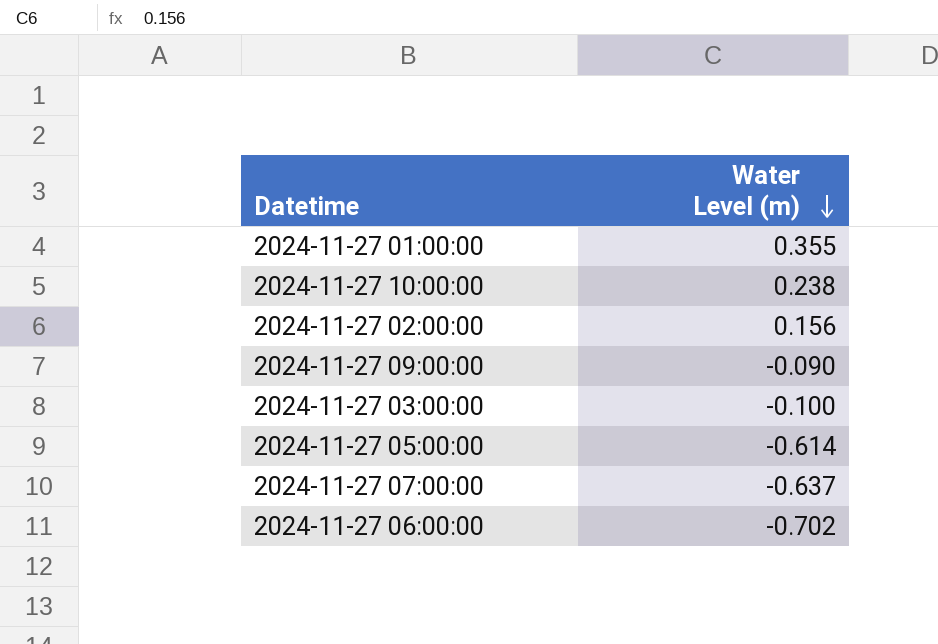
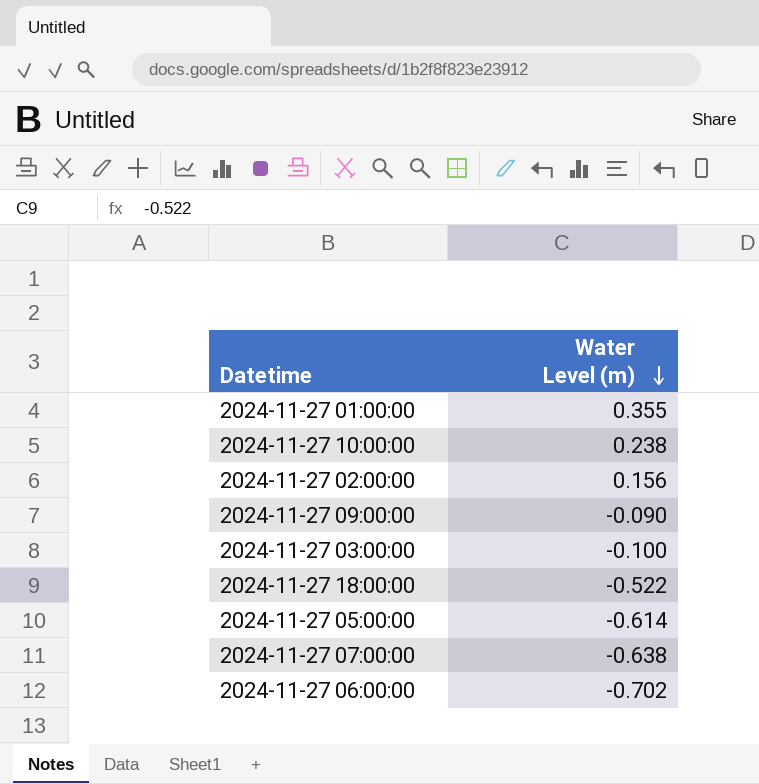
row 2024-11-27 18:00:00: none -> -0.522
2024-11-27 07:00:00 | Water Level (m): -0.637 -> -0.638

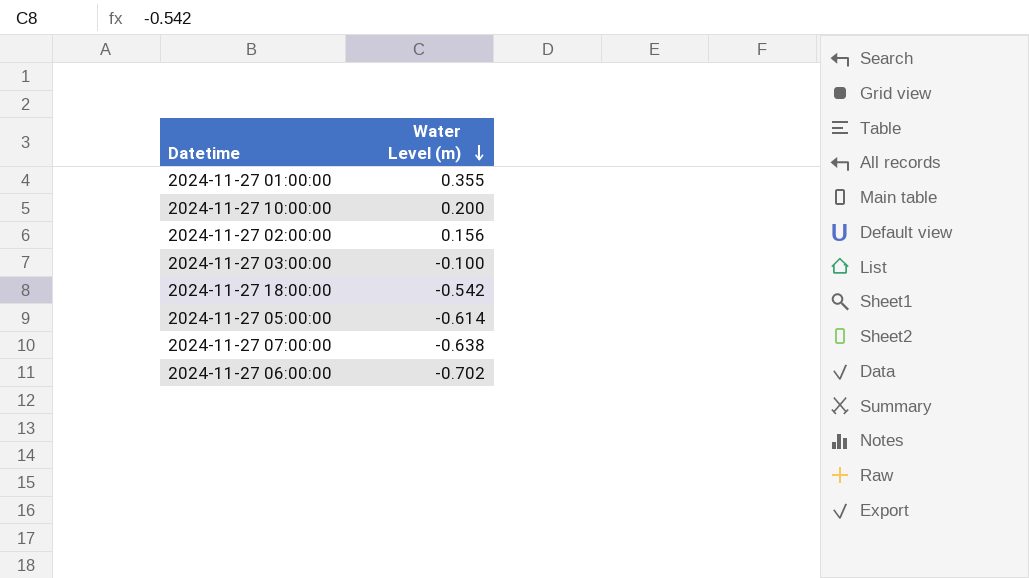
row 2024-11-27 09:00:00: -0.090 -> none
2024-11-27 10:00:00 | Water Level (m): 0.238 -> 0.200
2024-11-27 18:00:00 | Water Level (m): -0.522 -> -0.542

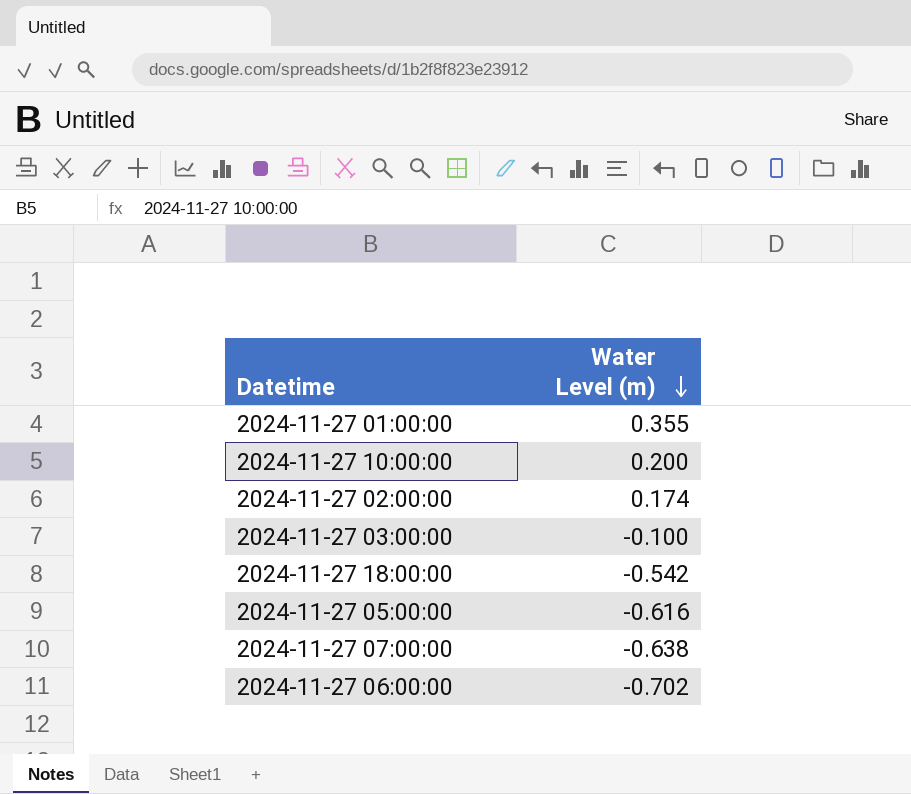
2024-11-27 02:00:00 | Water Level (m): 0.156 -> 0.174
2024-11-27 05:00:00 | Water Level (m): -0.614 -> -0.616

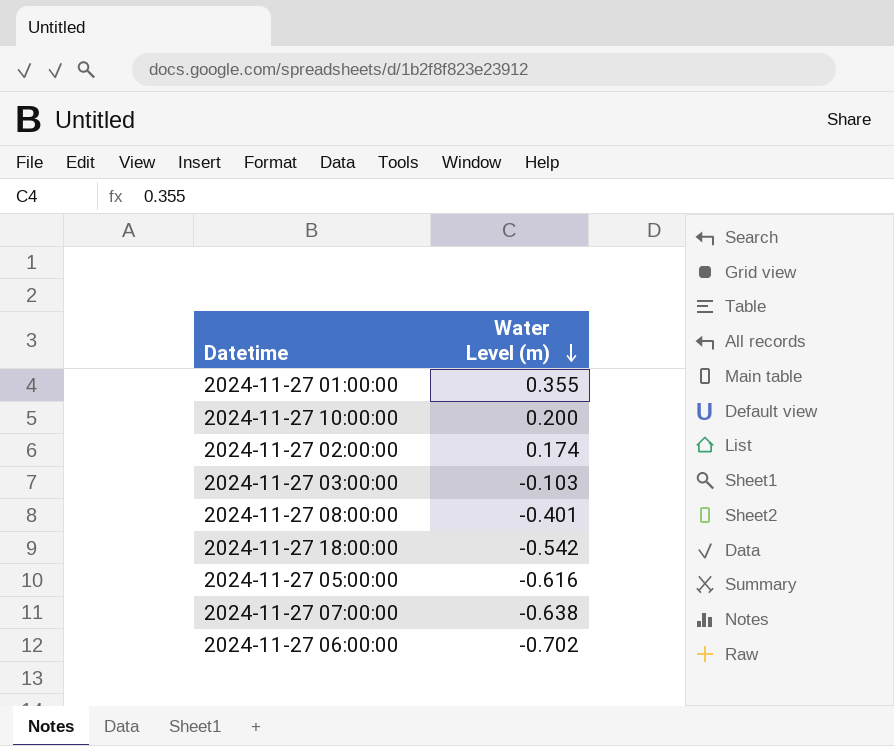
2024-11-27 03:00:00 | Water Level (m): -0.100 -> -0.103
row 2024-11-27 08:00:00: none -> -0.401

